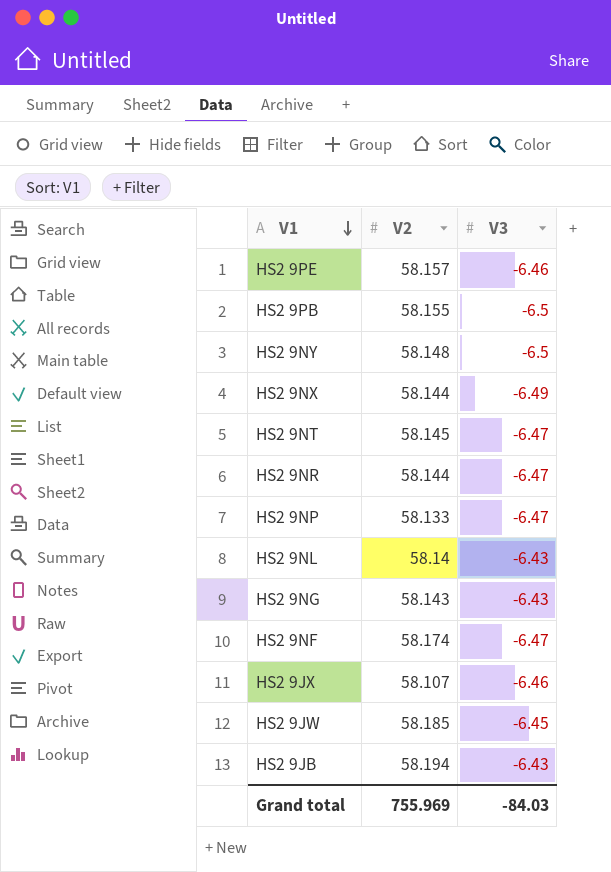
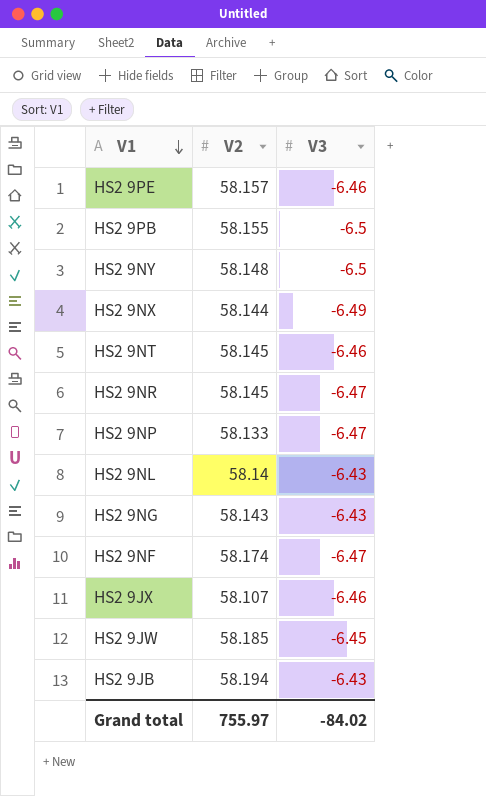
HS2 9NT | V3: -6.47 -> -6.46
HS2 9NR | V2: 58.144 -> 58.145
Grand total | V2: 755.969 -> 755.97
Grand total | V3: -84.03 -> -84.02

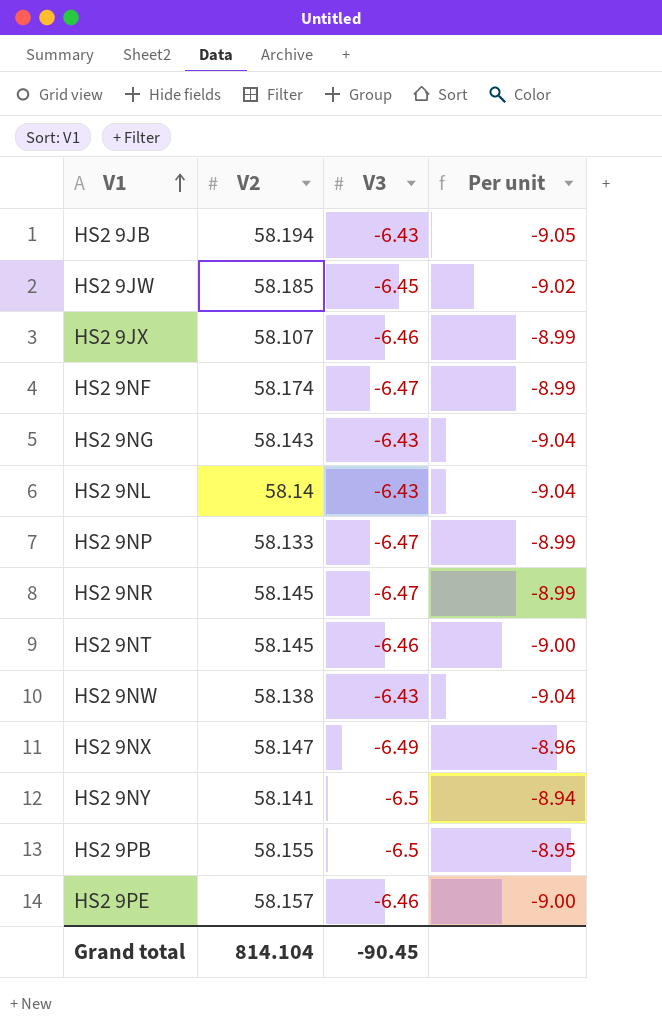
row order: V1 descending -> V1 ascending
column Per unit | formula: none -> [V2] / [V3]
row HS2 9NW: none -> 58.138 | -6.43 | -9.04
HS2 9NX | V2: 58.144 -> 58.147
HS2 9NY | V2: 58.148 -> 58.141
Grand total | V2: 755.97 -> 814.104
Grand total | V3: -84.02 -> -90.45

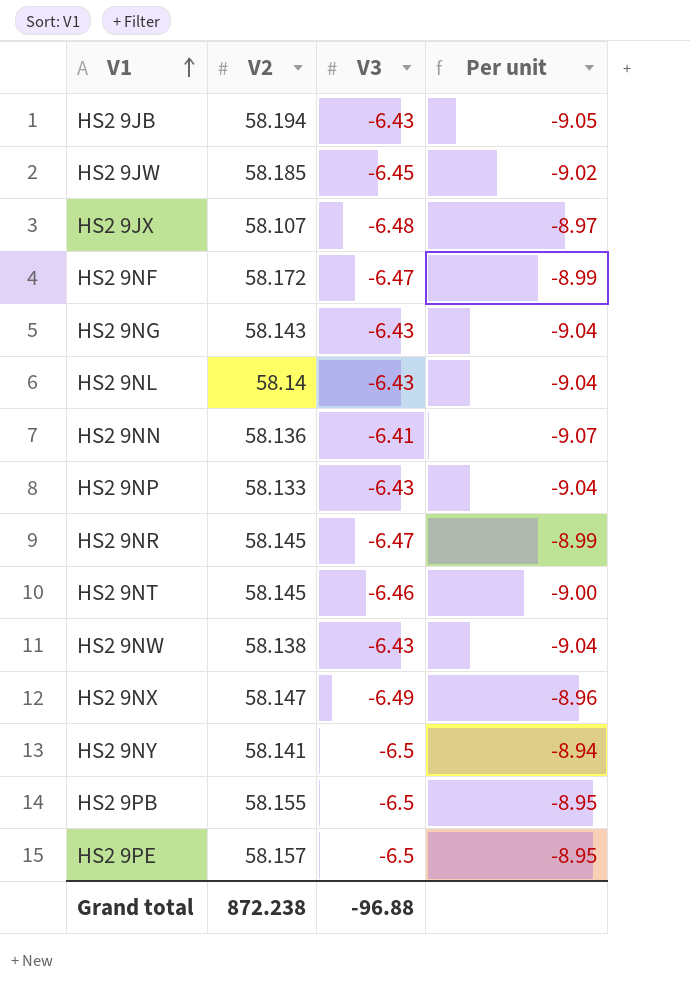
HS2 9JX | V3: -6.46 -> -6.48
HS2 9JX | Per unit: -8.99 -> -8.97
HS2 9NF | V2: 58.174 -> 58.172
row HS2 9NN: none -> 58.136 | -6.41 | -9.07
HS2 9NP | V3: -6.47 -> -6.43
HS2 9NP | Per unit: -8.99 -> -9.04
HS2 9PE | V3: -6.46 -> -6.5
HS2 9PE | Per unit: -9.00 -> -8.95
Grand total | V2: 814.104 -> 872.238
Grand total | V3: -90.45 -> -96.88

